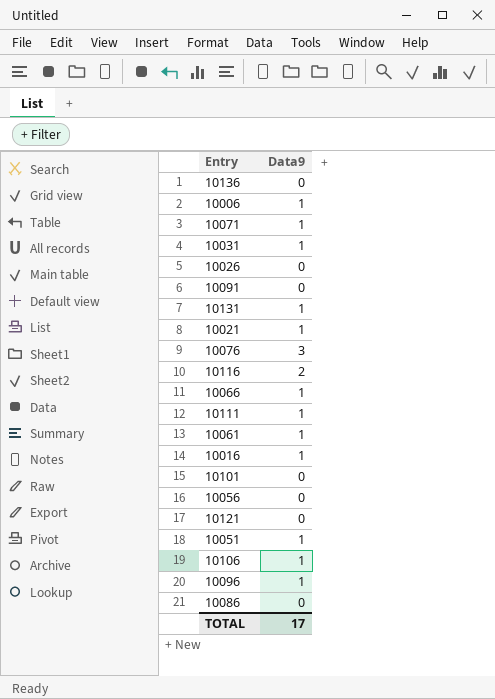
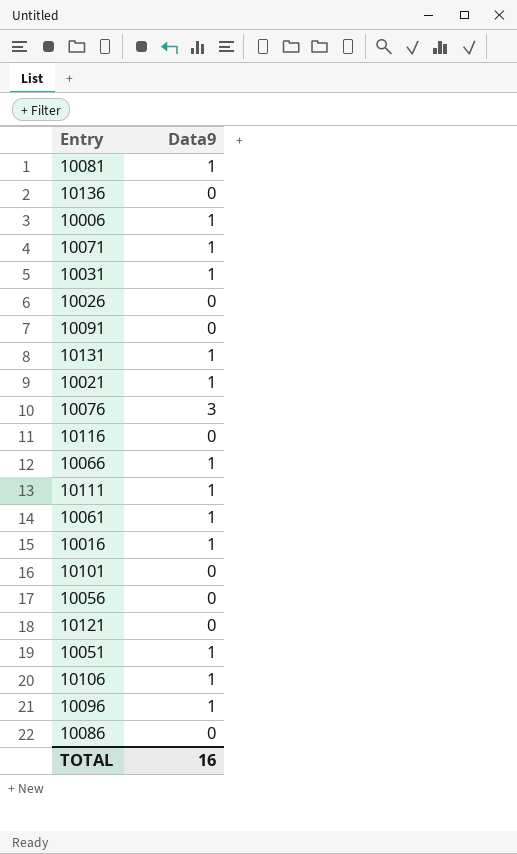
row 10081: none -> 1
10116 | Data9: 2 -> 0
TOTAL | Data9: 17 -> 16

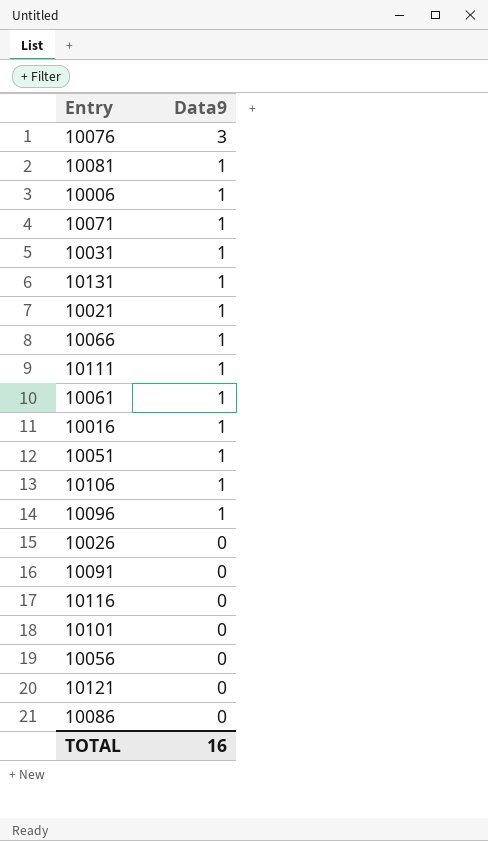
row order: none -> Data9 descending
row 10136: 0 -> none

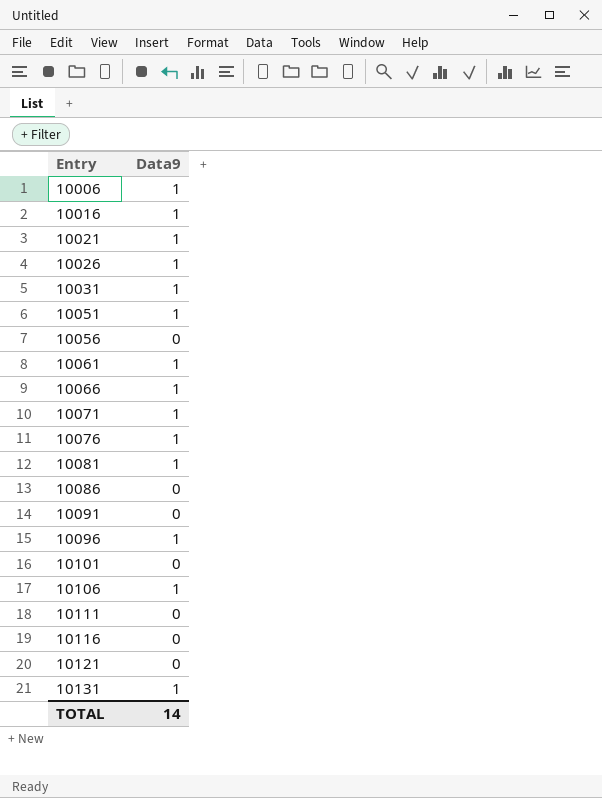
row order: Data9 descending -> Entry ascending
10026 | Data9: 0 -> 1
10076 | Data9: 3 -> 1
10111 | Data9: 1 -> 0
TOTAL | Data9: 16 -> 14

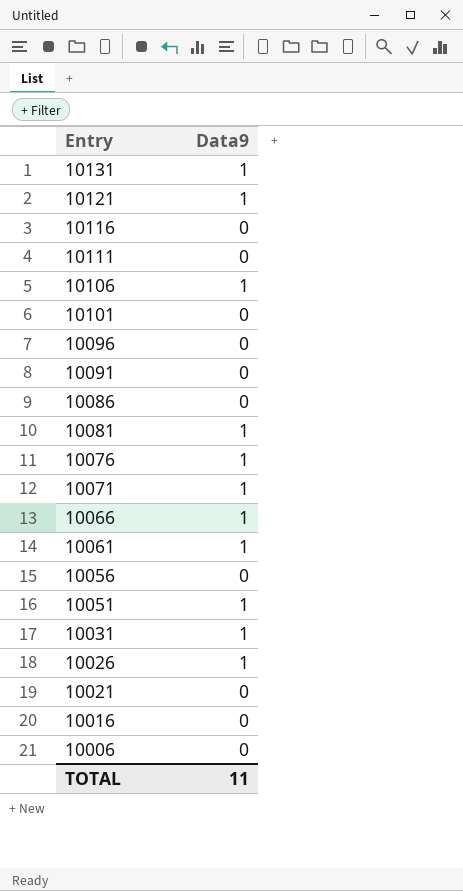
row order: Entry ascending -> Entry descending
10121 | Data9: 0 -> 1
10096 | Data9: 1 -> 0
10021 | Data9: 1 -> 0
10016 | Data9: 1 -> 0
10006 | Data9: 1 -> 0
TOTAL | Data9: 14 -> 11

